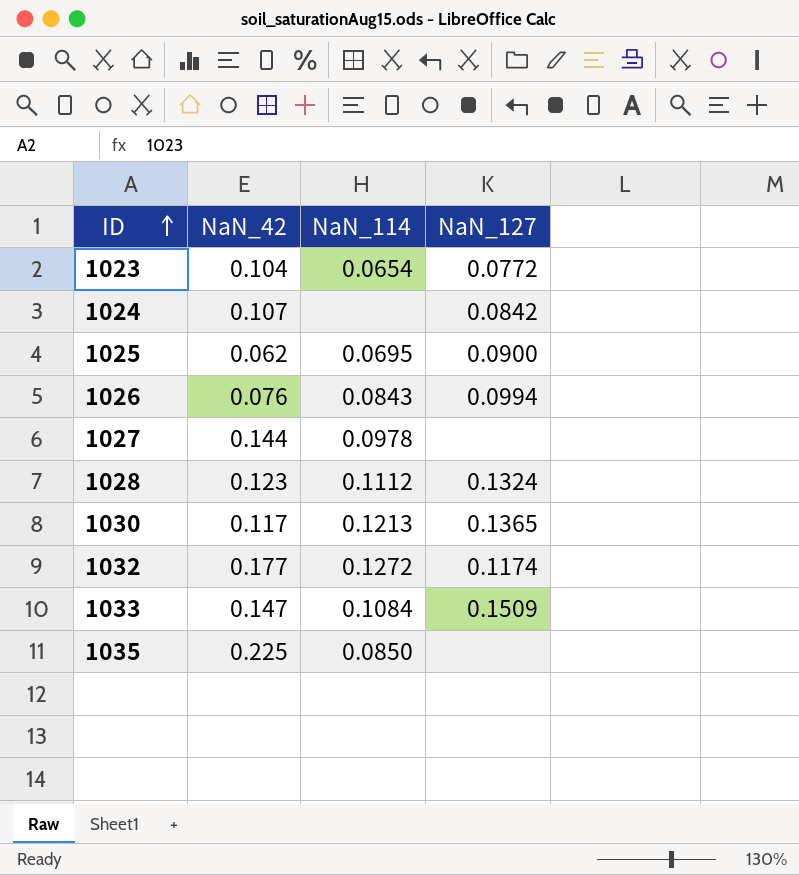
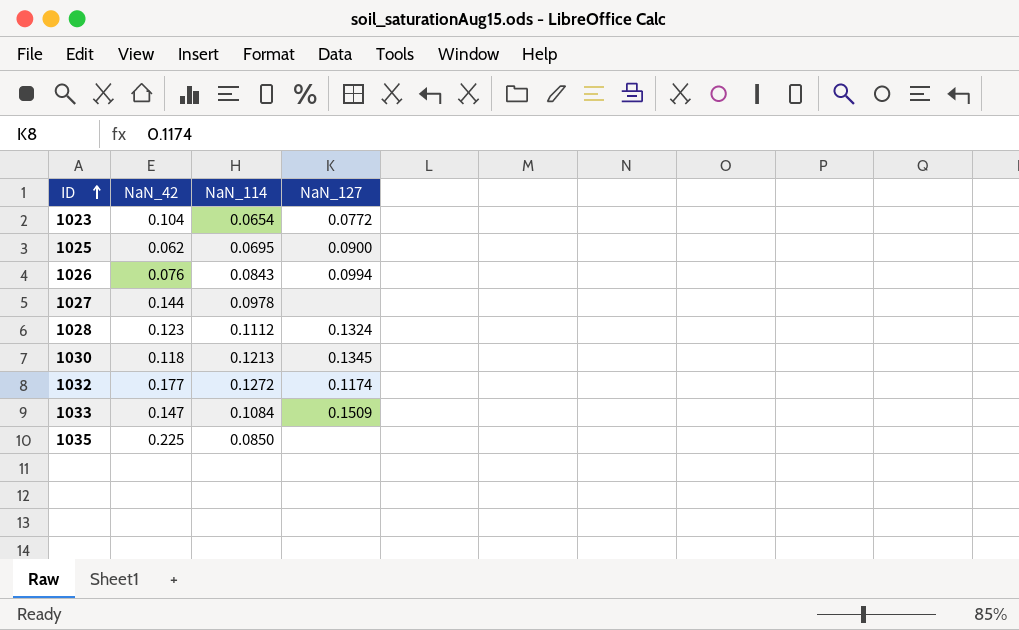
row 1024: 0.107 | none | 0.0842 -> none
1030 | NaN_42: 0.117 -> 0.118
1030 | NaN_127: 0.1365 -> 0.1345

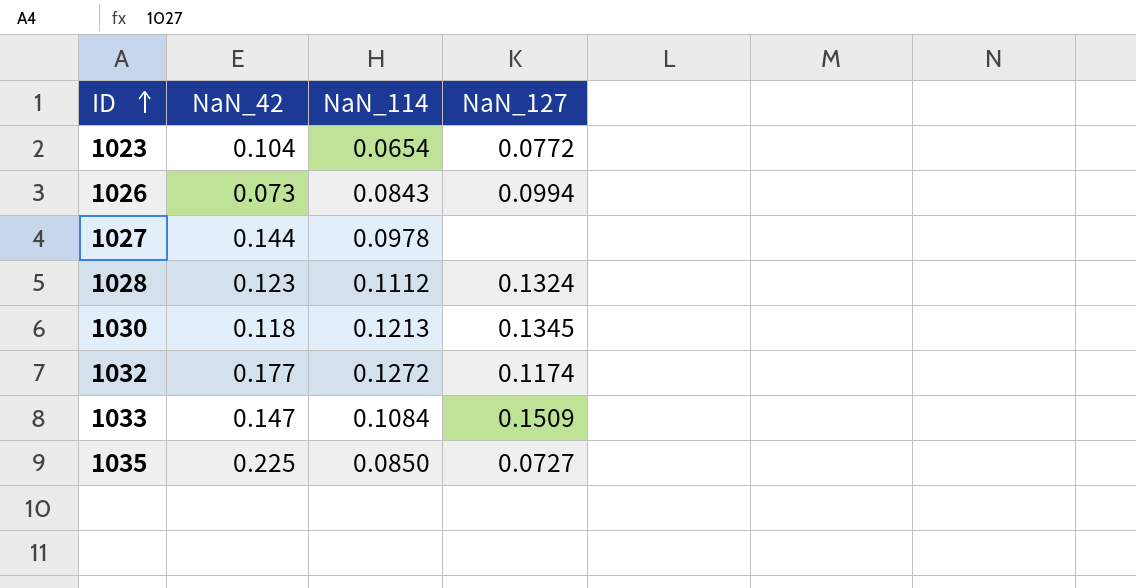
row 1025: 0.062 | 0.0695 | 0.0900 -> none
1026 | NaN_42: 0.076 -> 0.073
1035 | NaN_127: none -> 0.0727

